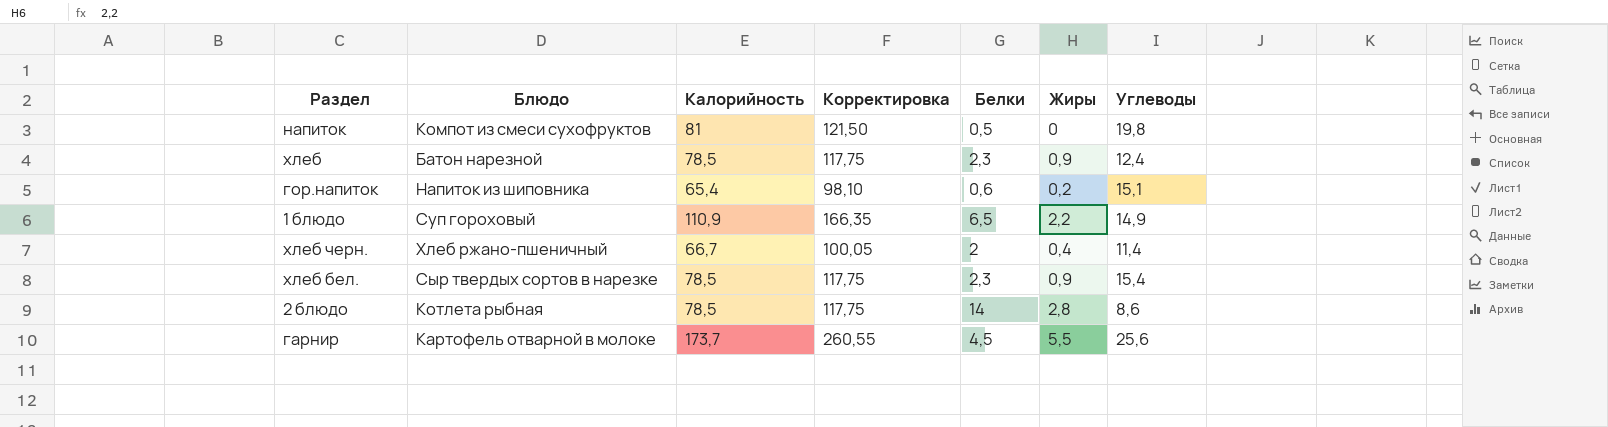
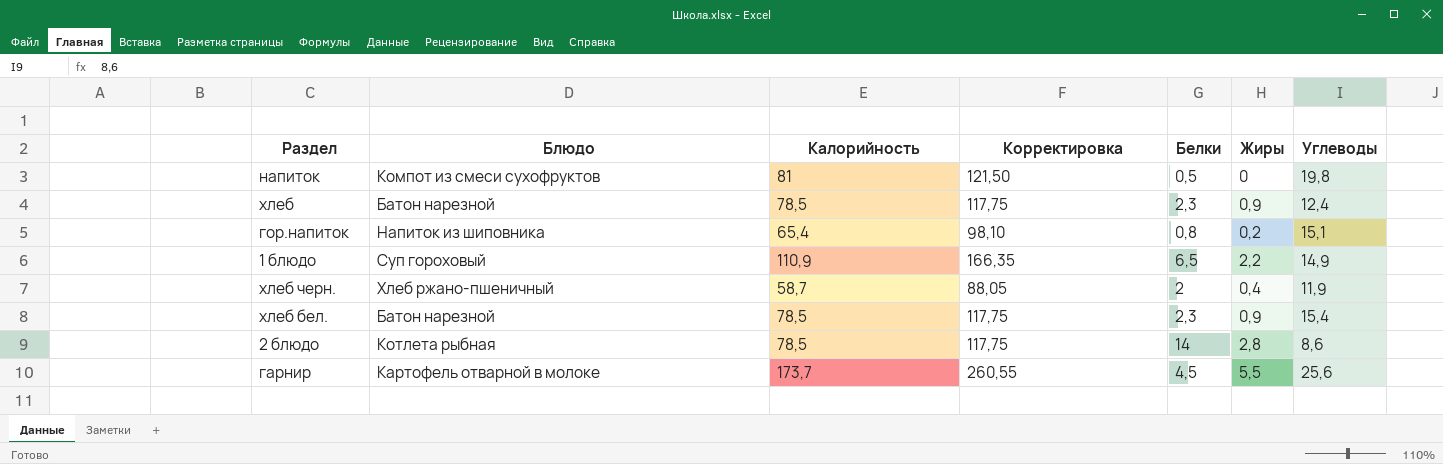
гор.напиток | Белки: 0,6 -> 0,8
хлеб черн. | Калорийность: 66,7 -> 58,7
хлеб черн. | Корректировка: 100,05 -> 88,05
хлеб черн. | Углеводы: 11,4 -> 11,9
хлеб бел. | Блюдо: Сыр твердых сортов в нарезке -> Батон нарезной

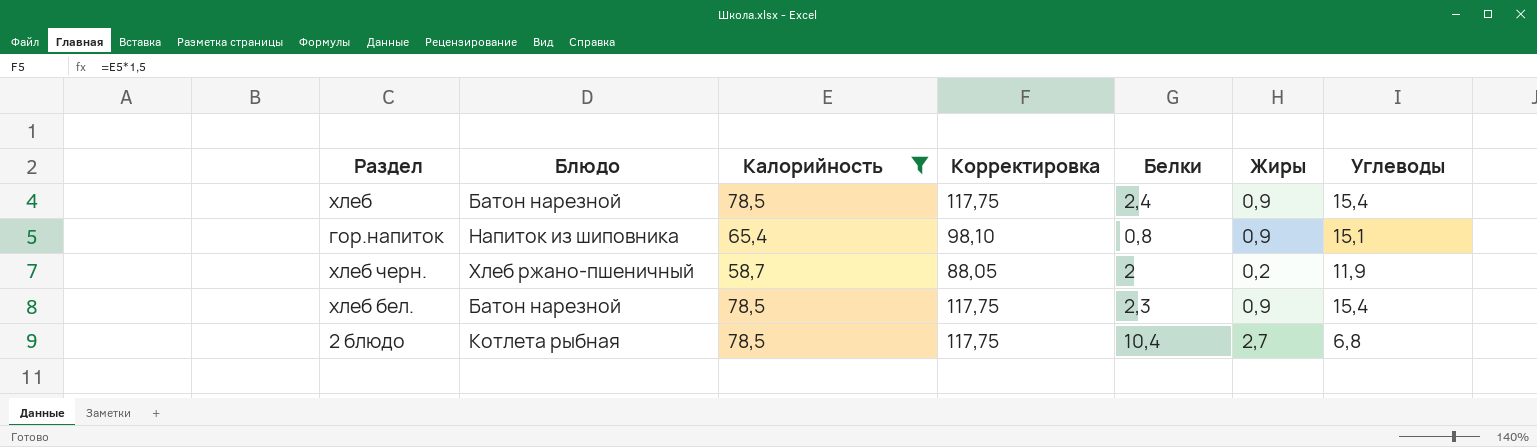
filter: none -> Калорийность <= 78,5
хлеб | Белки: 2,3 -> 2,4
хлеб | Углеводы: 12,4 -> 15,4
гор.напиток | Жиры: 0,2 -> 0,9
хлеб черн. | Жиры: 0,4 -> 0,2
2 блюдо | Белки: 14 -> 10,4
2 блюдо | Жиры: 2,8 -> 2,7
2 блюдо | Углеводы: 8,6 -> 6,8

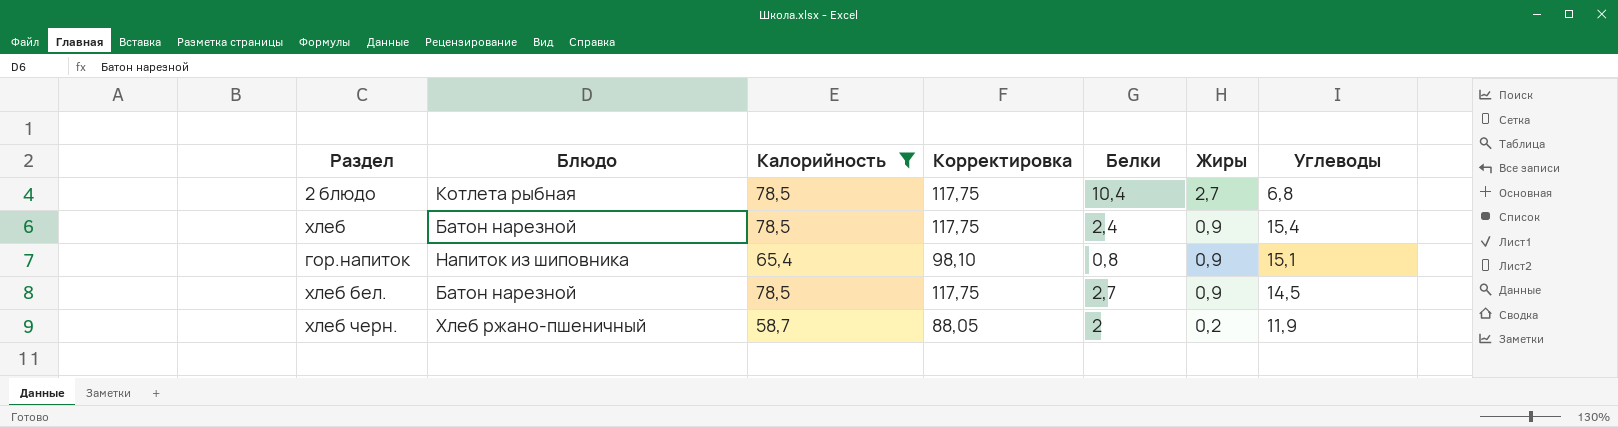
row order: none -> Жиры descending
хлеб бел. | Белки: 2,3 -> 2,7
хлеб бел. | Углеводы: 15,4 -> 14,5

